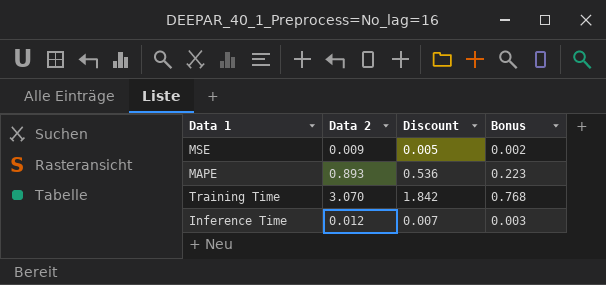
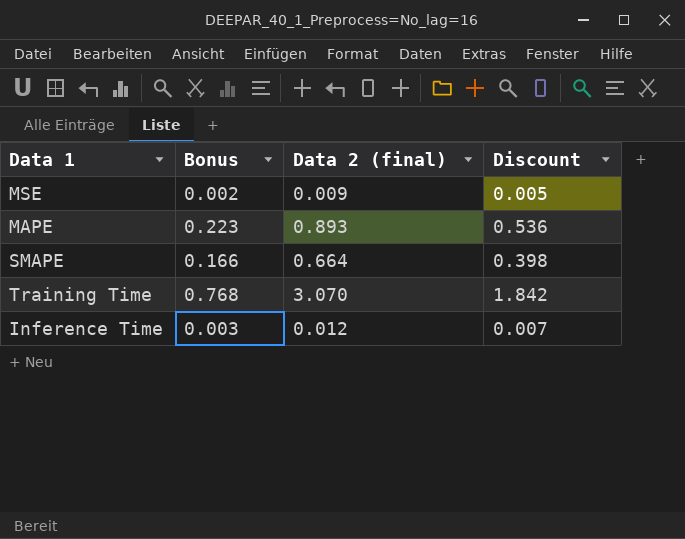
column Bonus | position: 4 -> 2
column name: Data 2 -> Data 2 (final)
row SMAPE: none -> 0.166 | 0.664 | 0.398

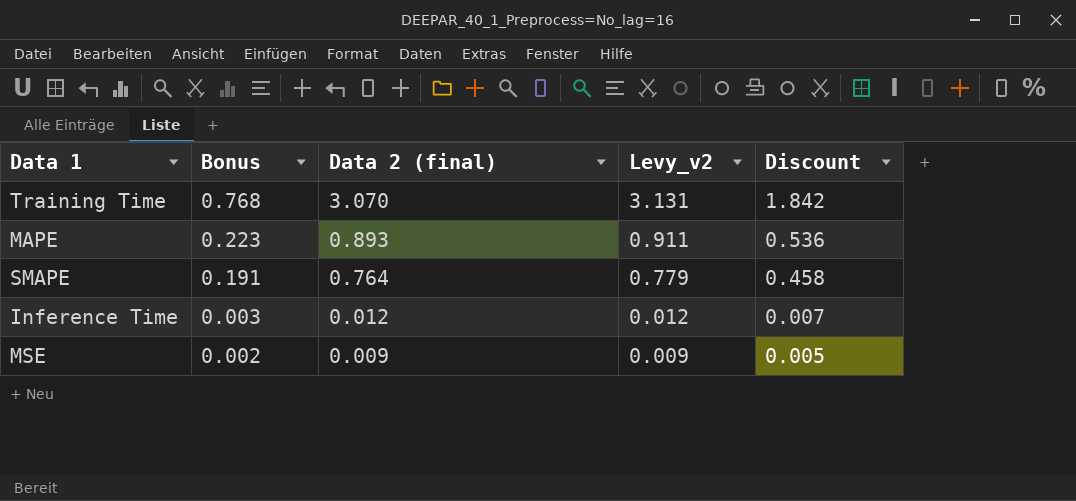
row order: none -> Bonus descending
column Levy_v2 | formula: none -> [Data 2 (final)] * 1.02
SMAPE | Bonus: 0.166 -> 0.191
SMAPE | Data 2 (final): 0.664 -> 0.764
SMAPE | Discount: 0.398 -> 0.458

